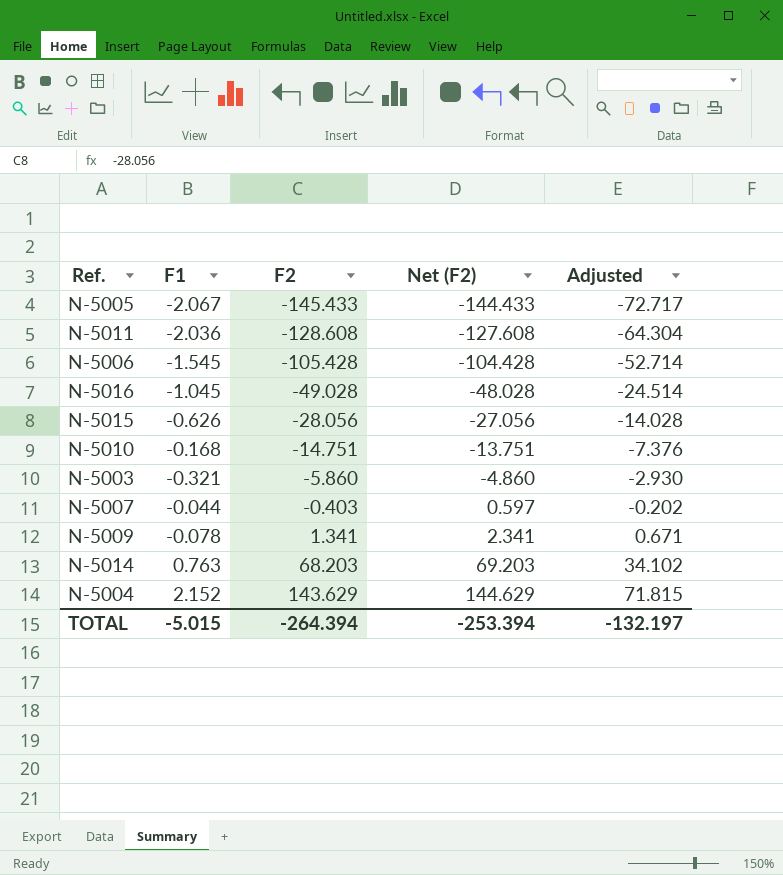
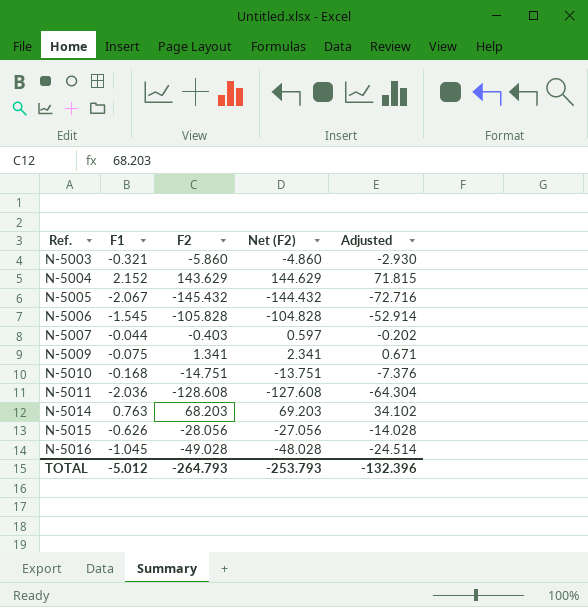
row order: F2 ascending -> Ref. ascending
N-5005 | F2: -145.433 -> -145.432
N-5005 | Net (F2): -144.433 -> -144.432
N-5005 | Adjusted: -72.717 -> -72.716
N-5006 | F2: -105.428 -> -105.828
N-5006 | Net (F2): -104.428 -> -104.828
N-5006 | Adjusted: -52.714 -> -52.914
N-5009 | F1: -0.078 -> -0.075
TOTAL | F1: -5.015 -> -5.012
TOTAL | F2: -264.394 -> -264.793
TOTAL | Net (F2): -253.394 -> -253.793
TOTAL | Adjusted: -132.197 -> -132.396

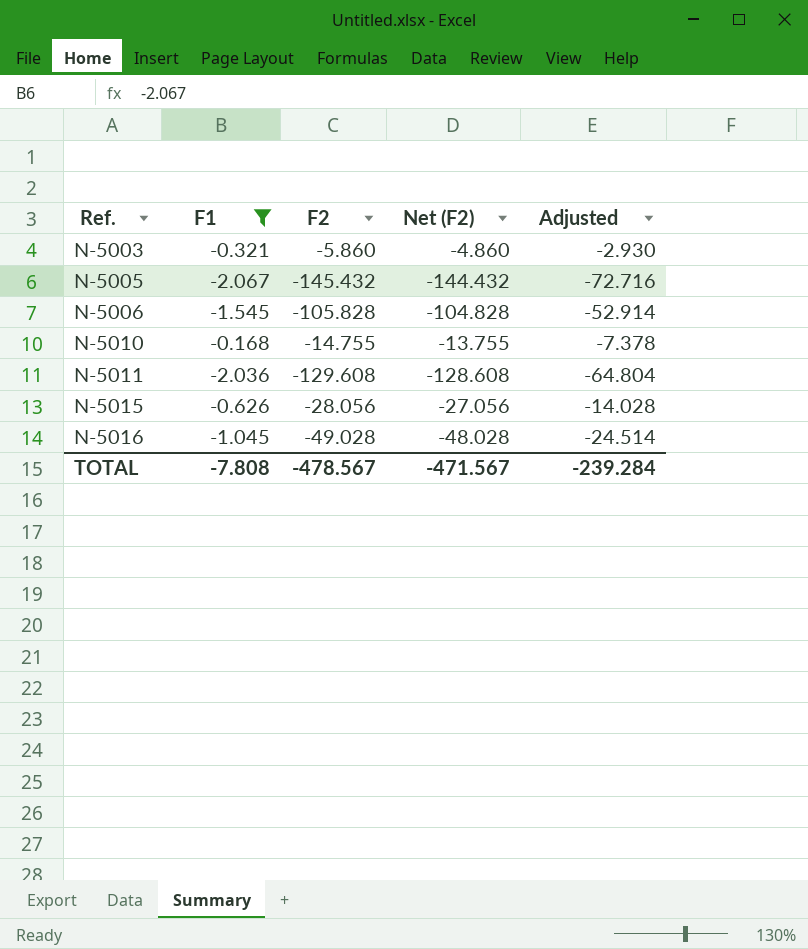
filter: none -> F1 <= -0.168
N-5010 | F2: -14.751 -> -14.755
N-5010 | Net (F2): -13.751 -> -13.755
N-5010 | Adjusted: -7.376 -> -7.378
N-5011 | F2: -128.608 -> -129.608
N-5011 | Net (F2): -127.608 -> -128.608
N-5011 | Adjusted: -64.304 -> -64.804
TOTAL | F1: -5.012 -> -7.808
TOTAL | F2: -264.793 -> -478.567
TOTAL | Net (F2): -253.793 -> -471.567
TOTAL | Adjusted: -132.396 -> -239.284

